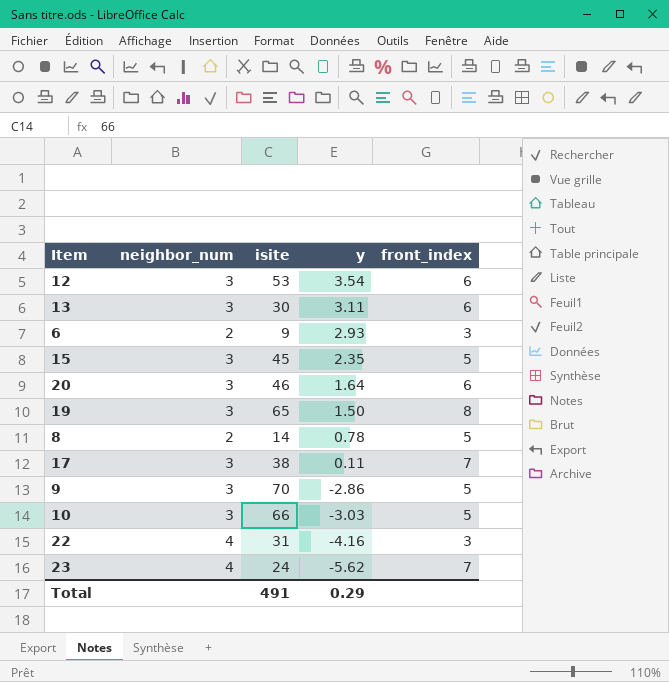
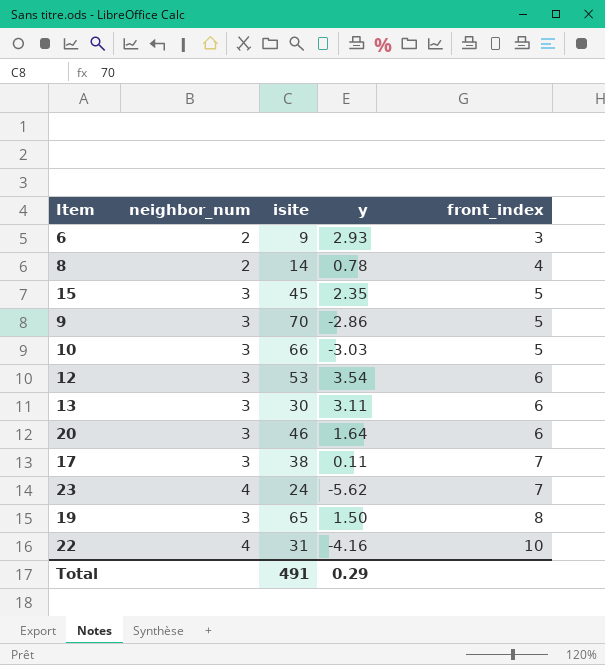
row order: y descending -> front_index ascending
8 | front_index: 5 -> 4
22 | front_index: 3 -> 10

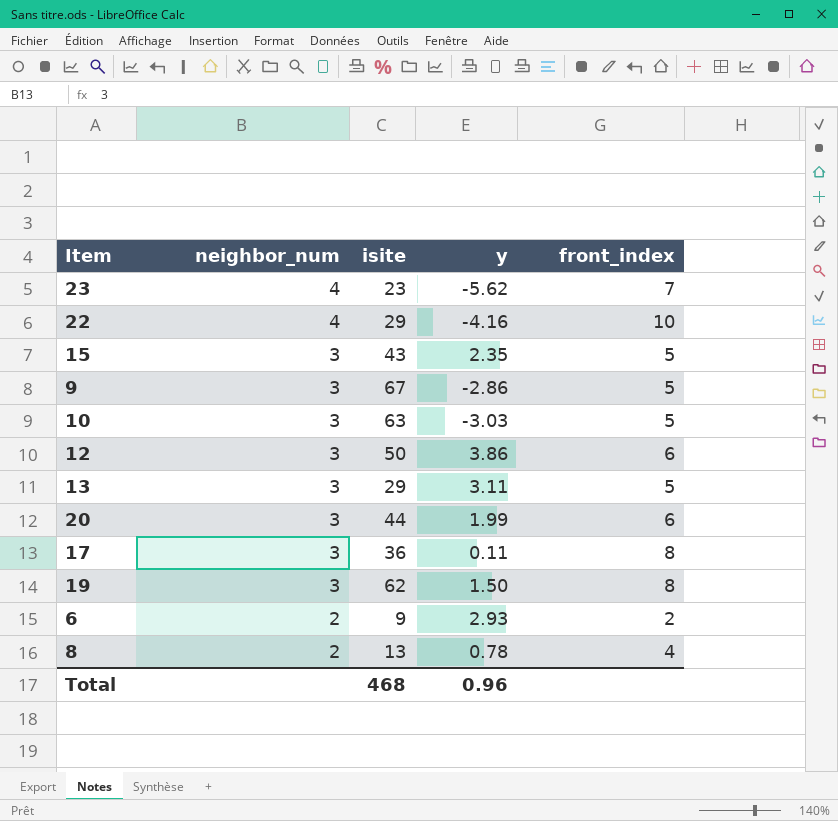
row order: front_index ascending -> neighbor_num descending
23 | isite: 24 -> 23
22 | isite: 31 -> 29
15 | isite: 45 -> 43
9 | isite: 70 -> 67
10 | isite: 66 -> 63
12 | isite: 53 -> 50
12 | y: 3.54 -> 3.86
13 | isite: 30 -> 29
13 | front_index: 6 -> 5
20 | isite: 46 -> 44
20 | y: 1.64 -> 1.99
17 | isite: 38 -> 36
17 | front_index: 7 -> 8
19 | isite: 65 -> 62
6 | front_index: 3 -> 2
8 | isite: 14 -> 13
Total | isite: 491 -> 468
Total | y: 0.29 -> 0.96

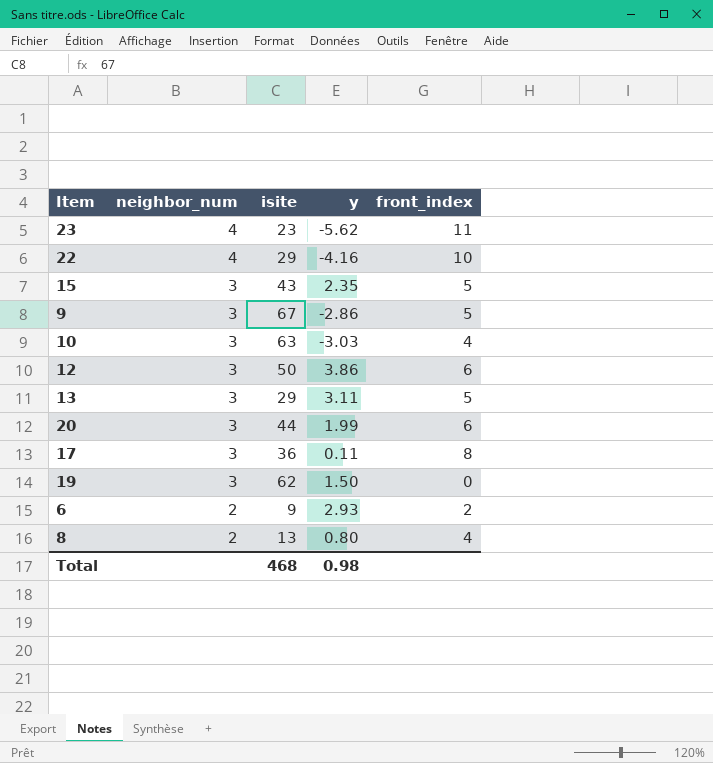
23 | front_index: 7 -> 11
10 | front_index: 5 -> 4
19 | front_index: 8 -> 0
8 | y: 0.78 -> 0.80
Total | y: 0.96 -> 0.98

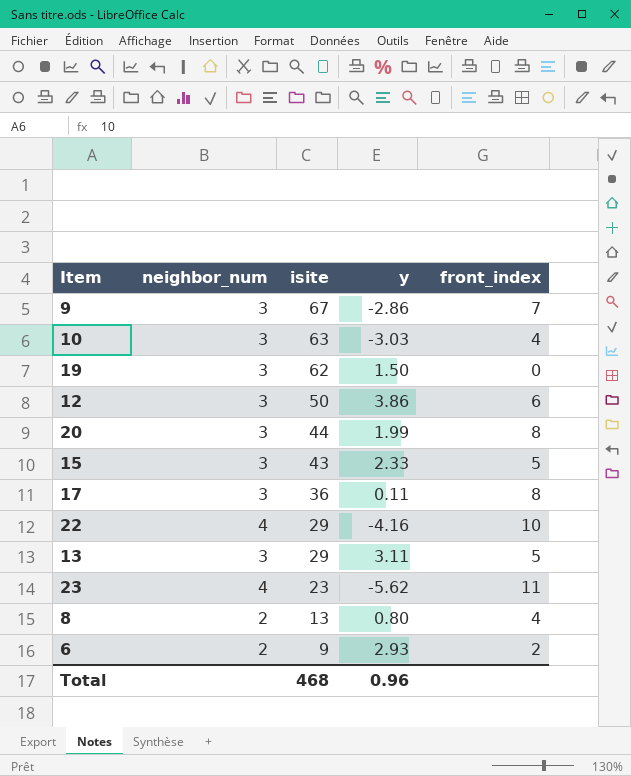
row order: neighbor_num descending -> isite descending
9 | front_index: 5 -> 7
20 | front_index: 6 -> 8
15 | y: 2.35 -> 2.33
Total | y: 0.98 -> 0.96

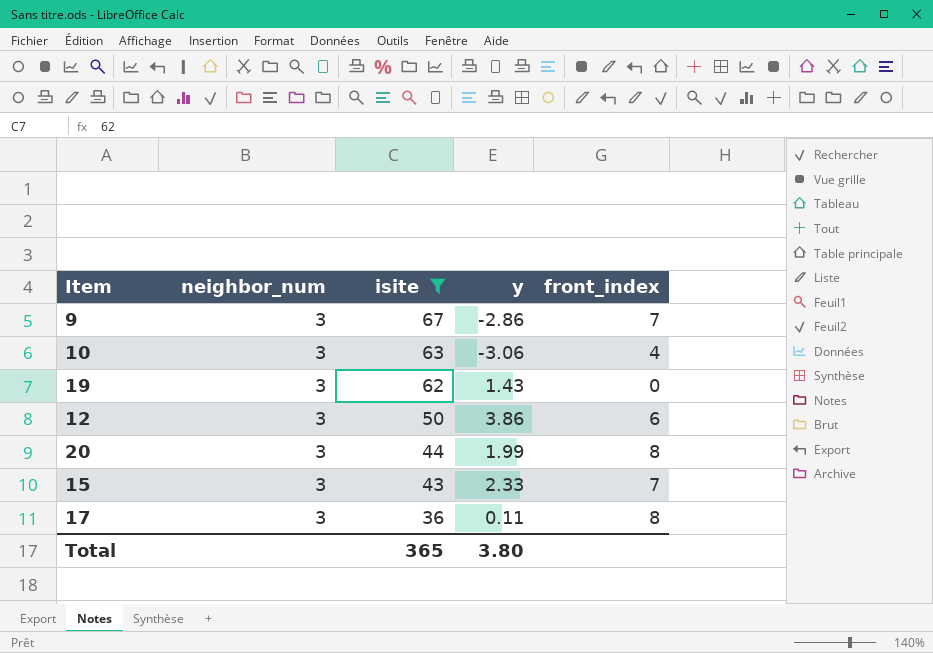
filter: none -> isite >= 36
10 | y: -3.03 -> -3.06
19 | y: 1.50 -> 1.43
15 | front_index: 5 -> 7
Total | isite: 468 -> 365
Total | y: 0.96 -> 3.80

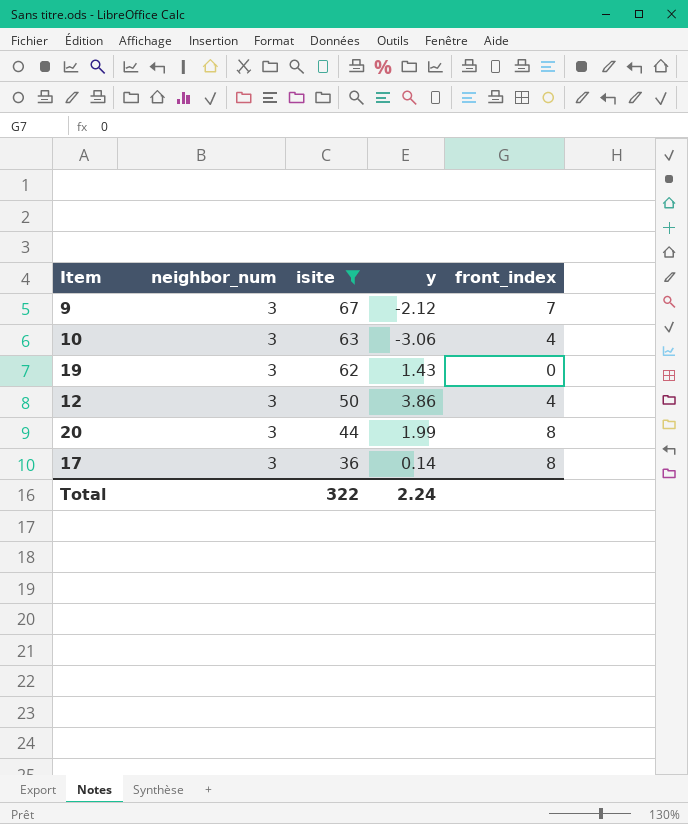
row 15: 3 | 43 | 2.33 | 7 -> none
9 | y: -2.86 -> -2.12
12 | front_index: 6 -> 4
17 | y: 0.11 -> 0.14
Total | isite: 365 -> 322
Total | y: 3.80 -> 2.24

